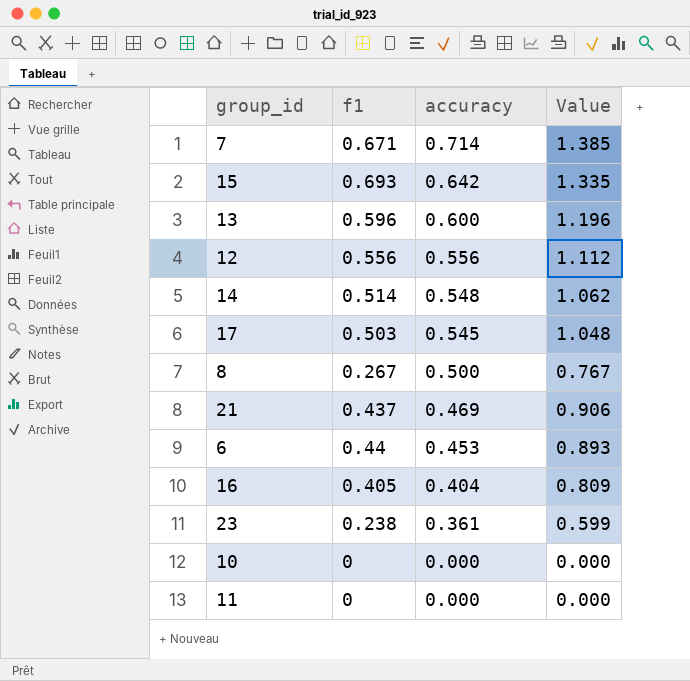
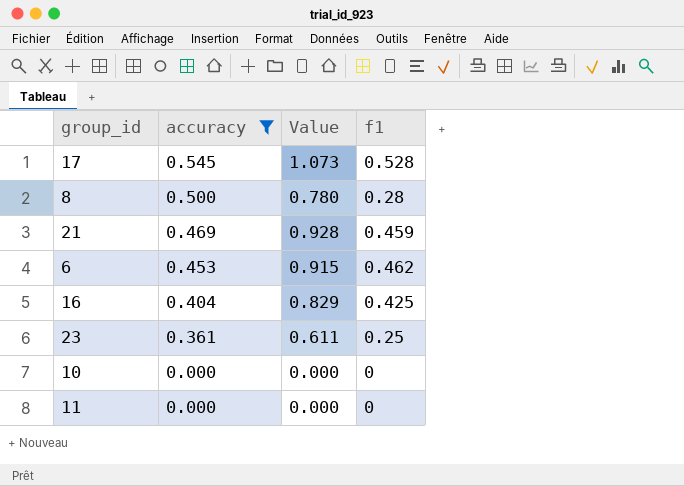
filter: none -> accuracy <= 0.545
column f1 | position: 2 -> 4
17 | Value: 1.048 -> 1.073
17 | f1: 0.503 -> 0.528
8 | Value: 0.767 -> 0.780
8 | f1: 0.267 -> 0.28
21 | Value: 0.906 -> 0.928
21 | f1: 0.437 -> 0.459
6 | Value: 0.893 -> 0.915
6 | f1: 0.44 -> 0.462
16 | Value: 0.809 -> 0.829
16 | f1: 0.405 -> 0.425
23 | Value: 0.599 -> 0.611
23 | f1: 0.238 -> 0.25

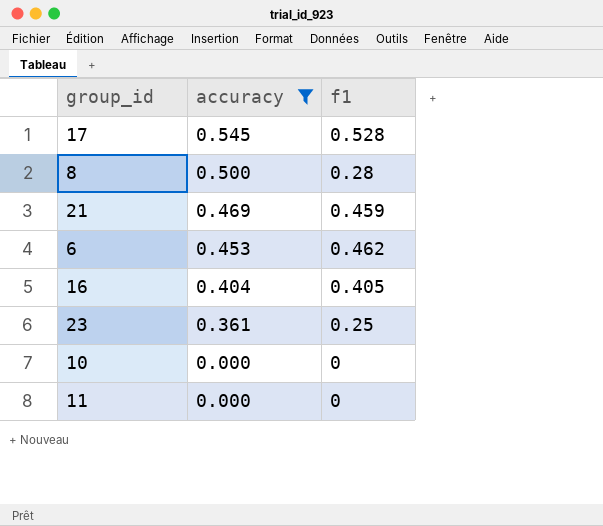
column Value | formula: [accuracy] + [f1] -> none
16 | f1: 0.425 -> 0.405

